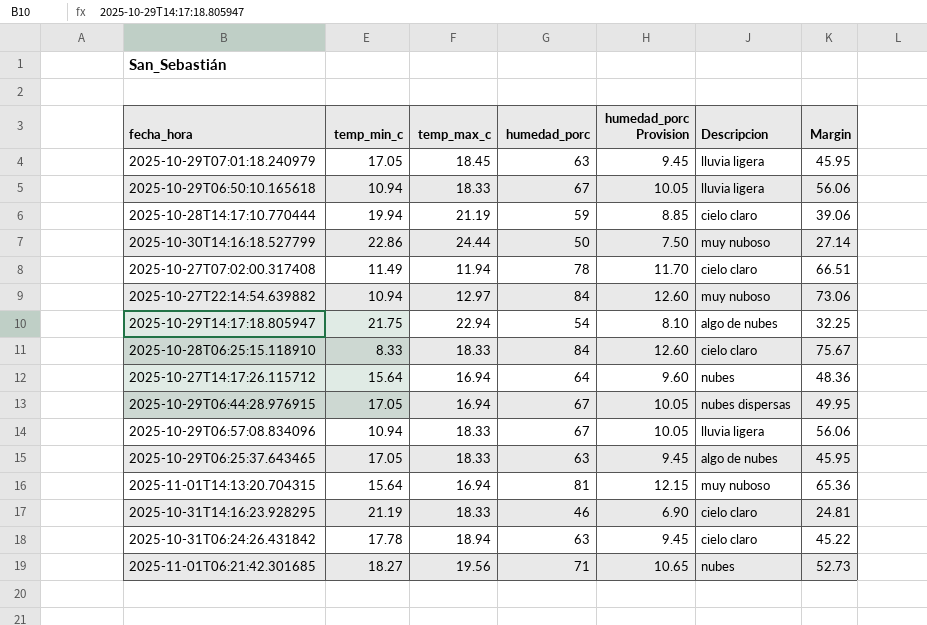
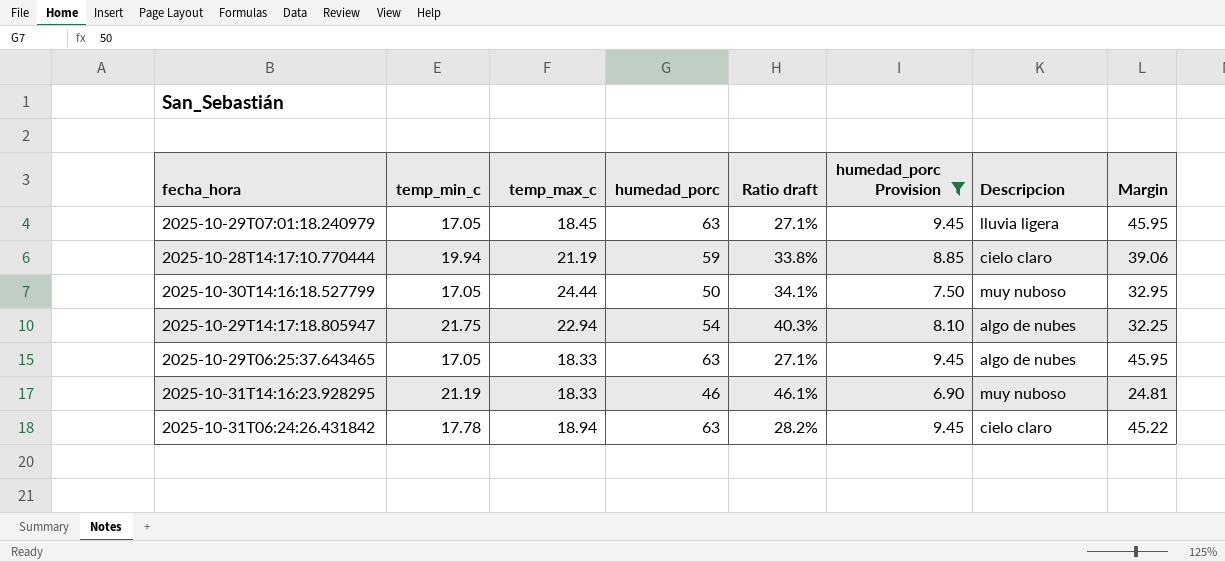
filter: none -> humedad_porc Provision <= 9.45
column Ratio draft | formula: none -> [temp_min_c] / [humedad_porc]
2025-10-30T14:16:18.527799 | temp_min_c: 22.86 -> 17.05
2025-10-30T14:16:18.527799 | Margin: 27.14 -> 32.95
2025-10-31T14:16:23.928295 | Descripcion: cielo claro -> muy nuboso

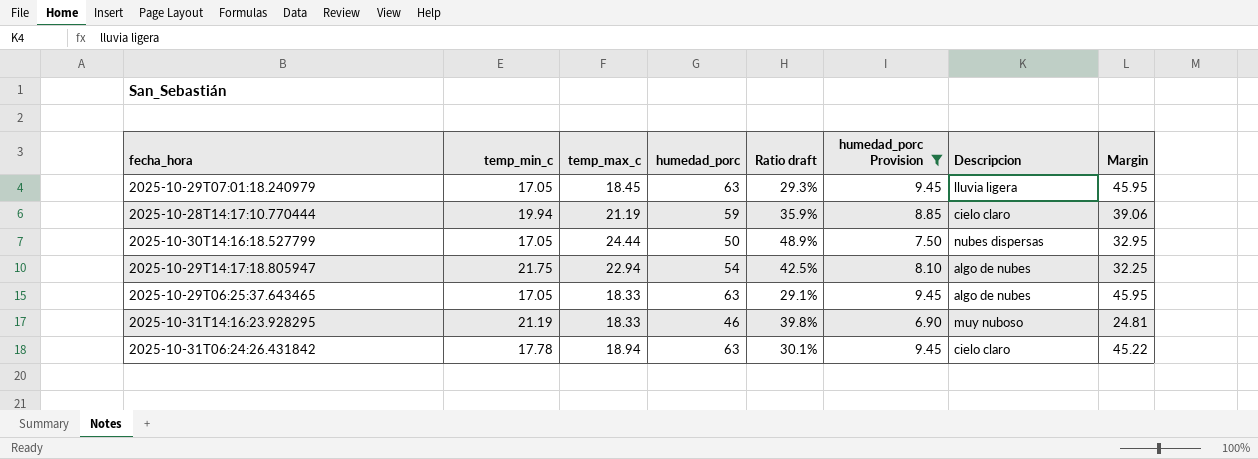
column Ratio draft | formula: [temp_min_c] / [humedad_porc] -> [temp_max_c] / [humedad_porc]
2025-10-30T14:16:18.527799 | Descripcion: muy nuboso -> nubes dispersas

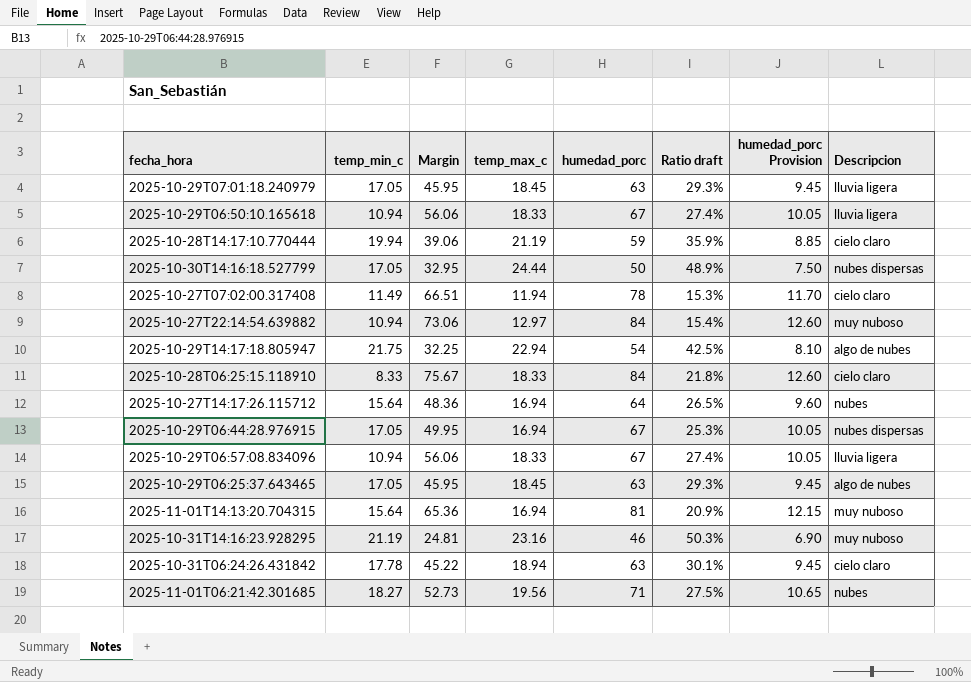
filter: humedad_porc Provision <= 9.45 -> none
column Margin | position: 8 -> 3
2025-10-29T06:25:37.643465 | temp_max_c: 18.33 -> 18.45
2025-10-29T06:25:37.643465 | Ratio draft: 29.1% -> 29.3%
2025-10-31T14:16:23.928295 | temp_max_c: 18.33 -> 23.16
2025-10-31T14:16:23.928295 | Ratio draft: 39.8% -> 50.3%

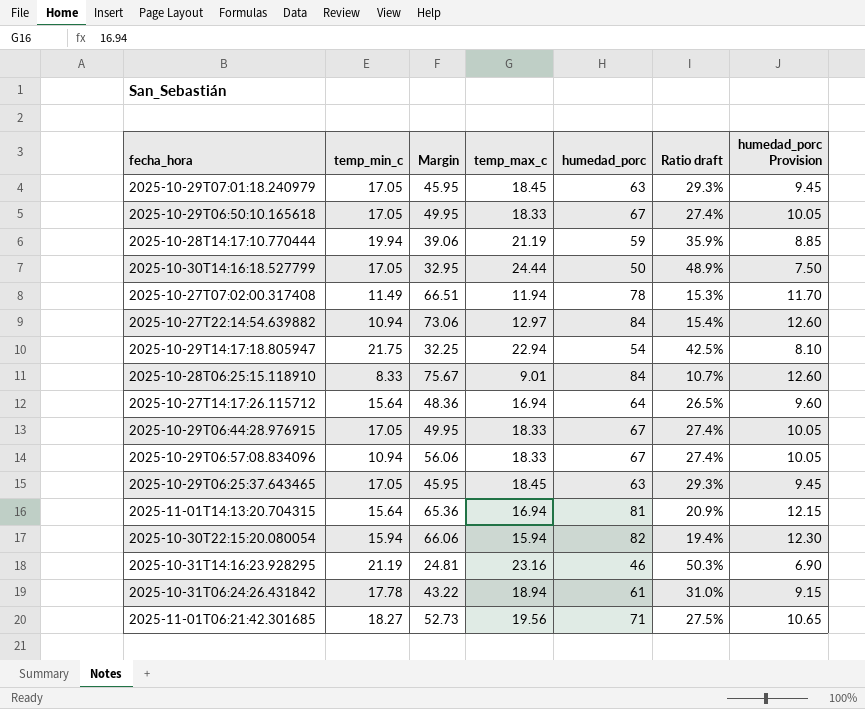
column Descripcion | position: 8 -> none
2025-10-29T06:50:10.165618 | temp_min_c: 10.94 -> 17.05
2025-10-29T06:50:10.165618 | Margin: 56.06 -> 49.95
2025-10-28T06:25:15.118910 | temp_max_c: 18.33 -> 9.01
2025-10-28T06:25:15.118910 | Ratio draft: 21.8% -> 10.7%
2025-10-29T06:44:28.976915 | temp_max_c: 16.94 -> 18.33
2025-10-29T06:44:28.976915 | Ratio draft: 25.3% -> 27.4%
row 2025-10-30T22:15:20.080054: none -> 15.94 | 66.06 | 15.94 | 82 | 19.4% | 12.30
2025-10-31T06:24:26.431842 | Margin: 45.22 -> 43.22
2025-10-31T06:24:26.431842 | humedad_porc: 63 -> 61
2025-10-31T06:24:26.431842 | Ratio draft: 30.1% -> 31.0%
2025-10-31T06:24:26.431842 | humedad_porc Provision: 9.45 -> 9.15

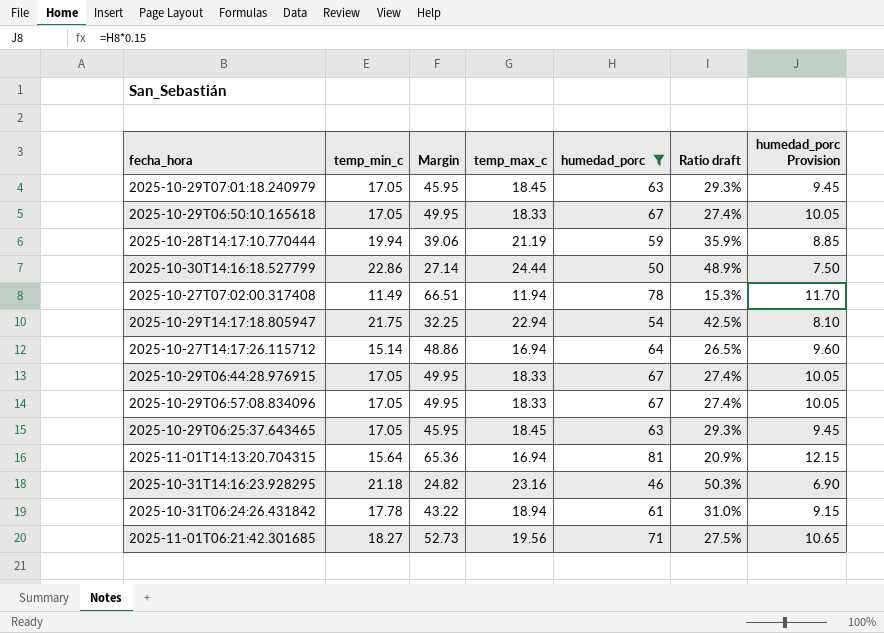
filter: none -> humedad_porc <= 81
2025-10-30T14:16:18.527799 | temp_min_c: 17.05 -> 22.86
2025-10-30T14:16:18.527799 | Margin: 32.95 -> 27.14
2025-10-27T14:17:26.115712 | temp_min_c: 15.64 -> 15.14
2025-10-27T14:17:26.115712 | Margin: 48.36 -> 48.86
2025-10-29T06:57:08.834096 | temp_min_c: 10.94 -> 17.05
2025-10-29T06:57:08.834096 | Margin: 56.06 -> 49.95
2025-10-31T14:16:23.928295 | temp_min_c: 21.19 -> 21.18
2025-10-31T14:16:23.928295 | Margin: 24.81 -> 24.82

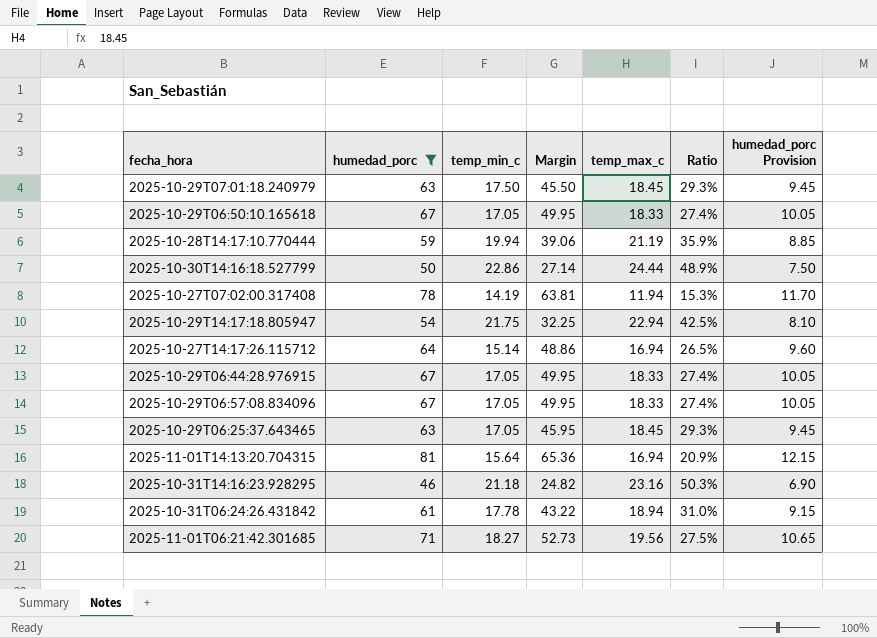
column humedad_porc | position: 5 -> 2
column name: Ratio draft -> Ratio
2025-10-29T07:01:18.240979 | temp_min_c: 17.05 -> 17.50
2025-10-29T07:01:18.240979 | Margin: 45.95 -> 45.50
2025-10-27T07:02:00.317408 | temp_min_c: 11.49 -> 14.19
2025-10-27T07:02:00.317408 | Margin: 66.51 -> 63.81

